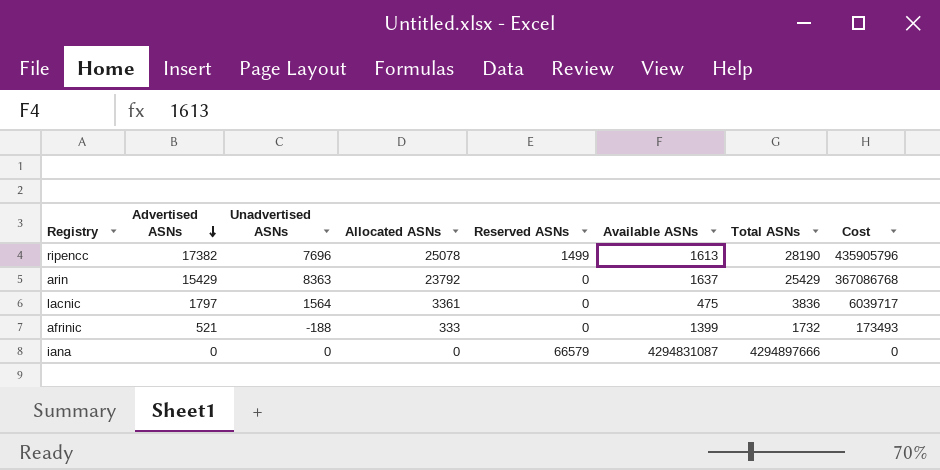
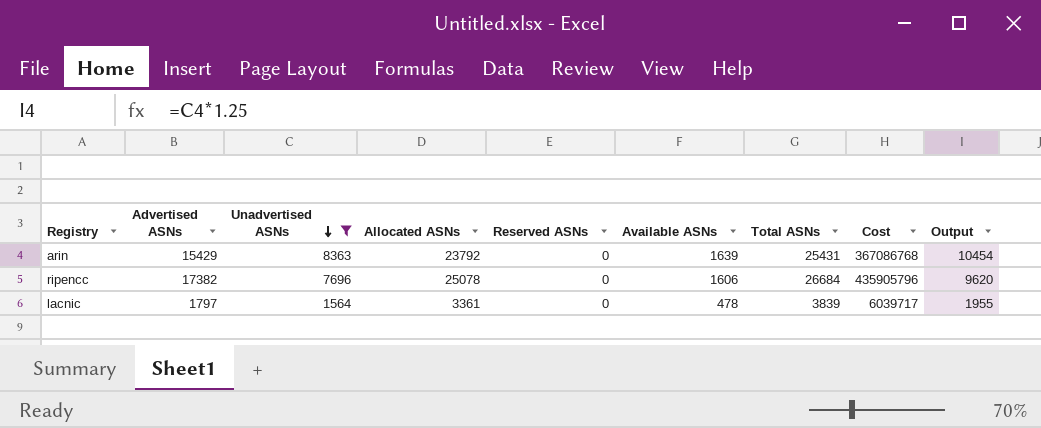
filter: none -> Unadvertised ASNs >= 1564
row order: Advertised ASNs descending -> Unadvertised ASNs descending
column Output | formula: none -> [Unadvertised ASNs] * 1.25
arin | Available ASNs: 1637 -> 1639
arin | Total ASNs: 25429 -> 25431
ripencc | Reserved ASNs: 1499 -> 0
ripencc | Available ASNs: 1613 -> 1606
ripencc | Total ASNs: 28190 -> 26684
lacnic | Available ASNs: 475 -> 478
lacnic | Total ASNs: 3836 -> 3839

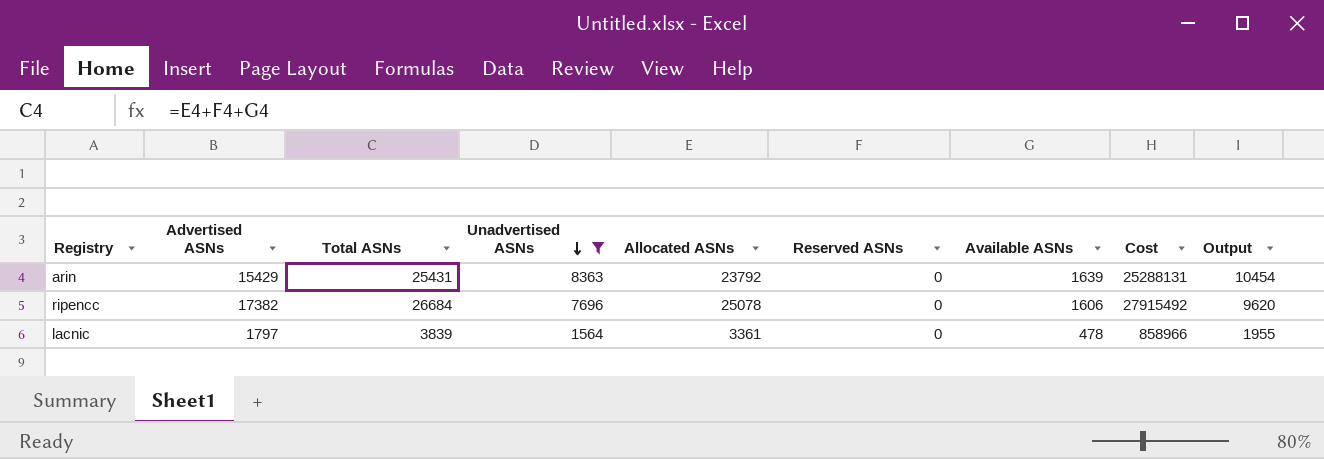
column Total ASNs | position: 7 -> 3
column Cost | formula: [Advertised ASNs] * [Allocated ASNs] -> [Advertised ASNs] * [Available ASNs]

